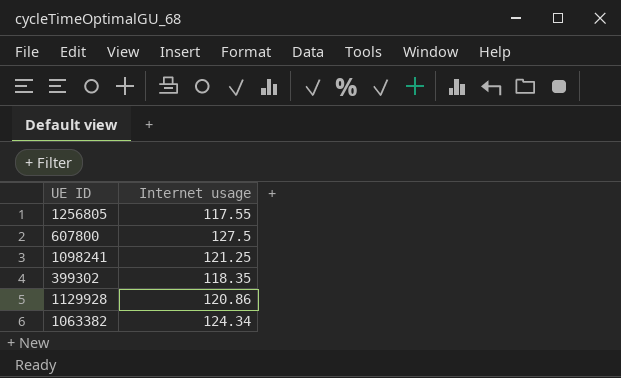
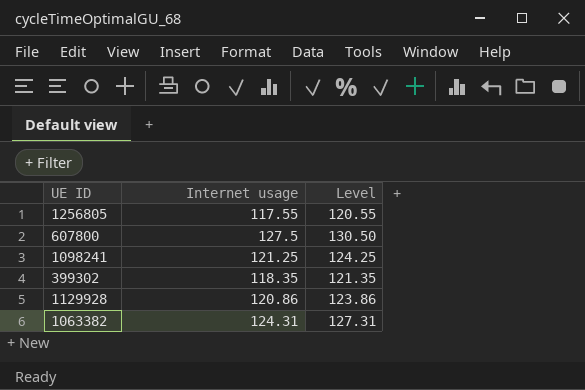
column Level | formula: none -> [Internet usage] + 3
1063382 | Internet usage: 124.34 -> 124.31

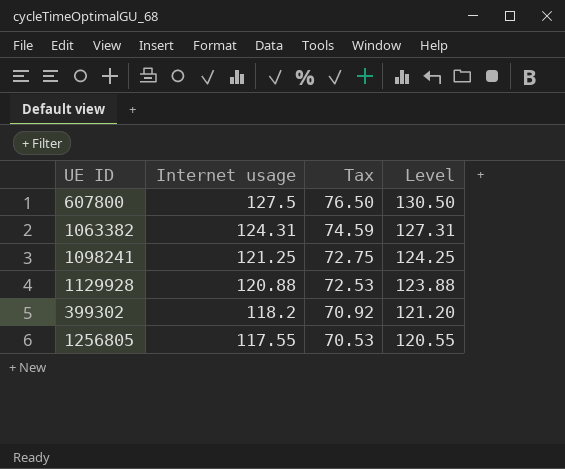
row order: none -> Internet usage descending
column Tax | formula: none -> [Internet usage] * 0.6
1129928 | Internet usage: 120.86 -> 120.88
1129928 | Level: 123.86 -> 123.88
399302 | Internet usage: 118.35 -> 118.2
399302 | Level: 121.35 -> 121.20

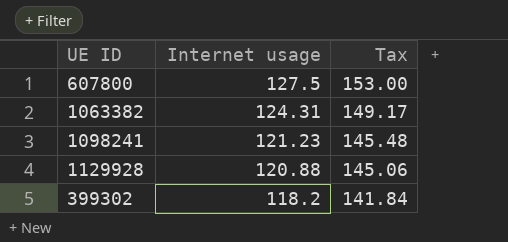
column Level | formula: [Internet usage] + 3 -> none
column Tax | formula: [Internet usage] * 0.6 -> [Internet usage] * 1.2
row 1256805: 117.55 | 70.53 | 120.55 -> none
1098241 | Internet usage: 121.25 -> 121.23

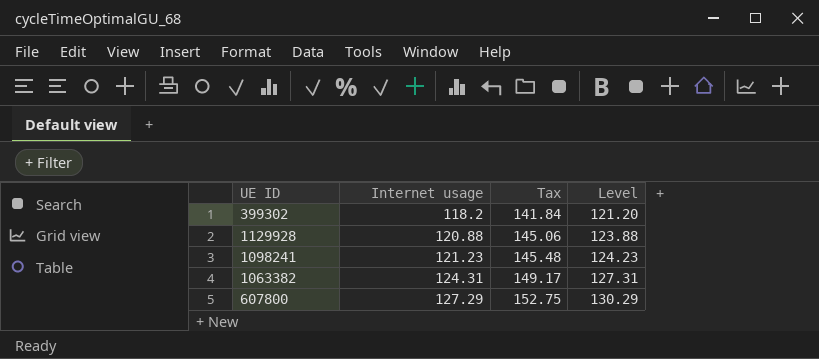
row order: Internet usage descending -> Internet usage ascending
column Level | formula: none -> [Internet usage] + 3
607800 | Internet usage: 127.5 -> 127.29
607800 | Tax: 153.00 -> 152.75

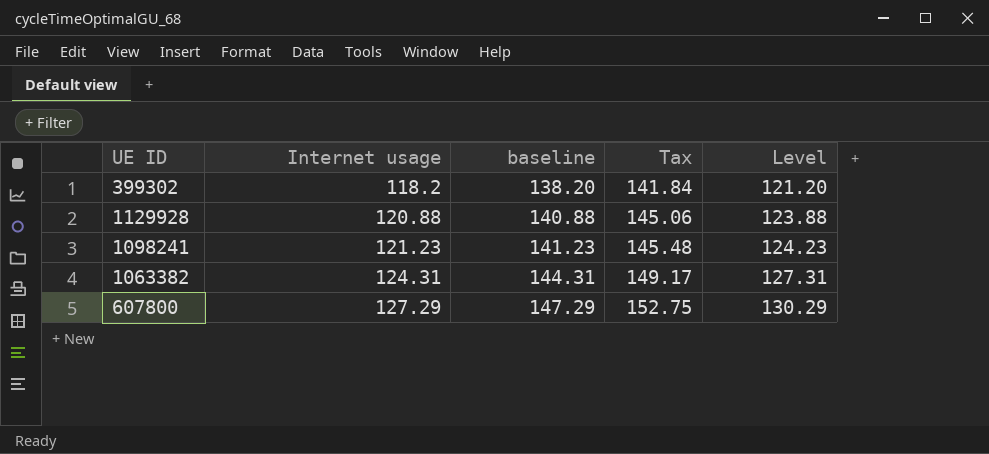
column baseline | formula: none -> [Internet usage] + 20

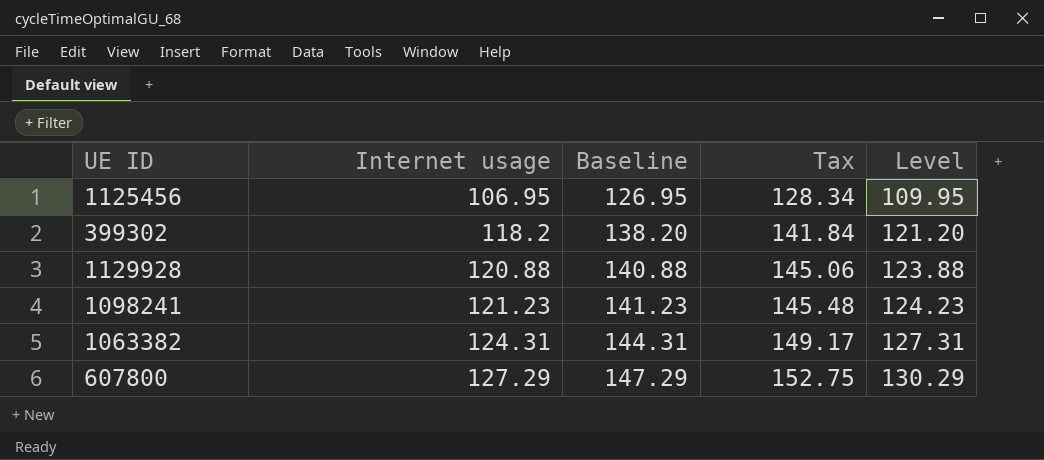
column name: baseline -> Baseline
row 1125456: none -> 106.95 | 126.95 | 128.34 | 109.95

